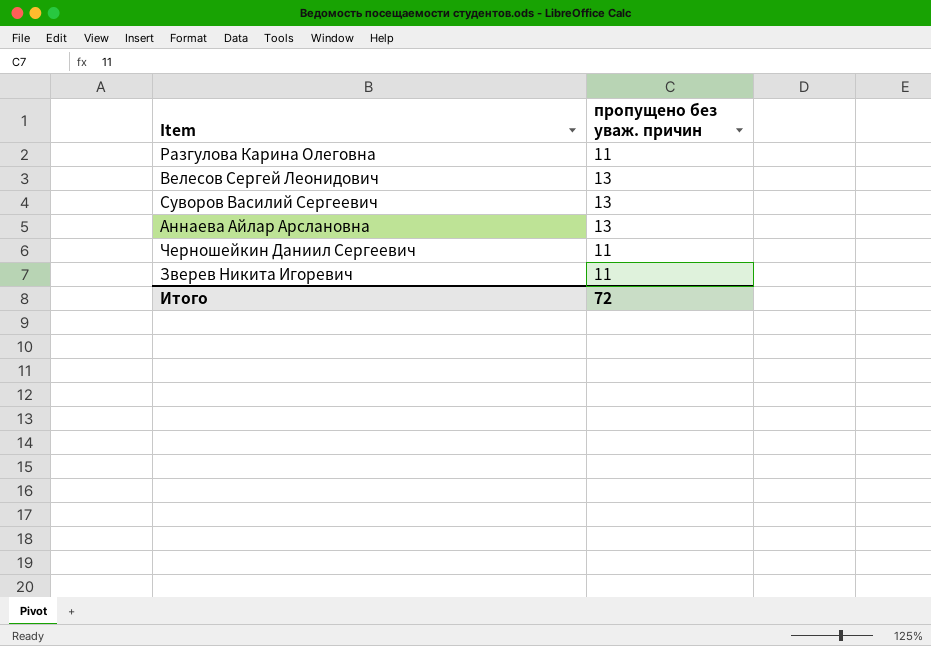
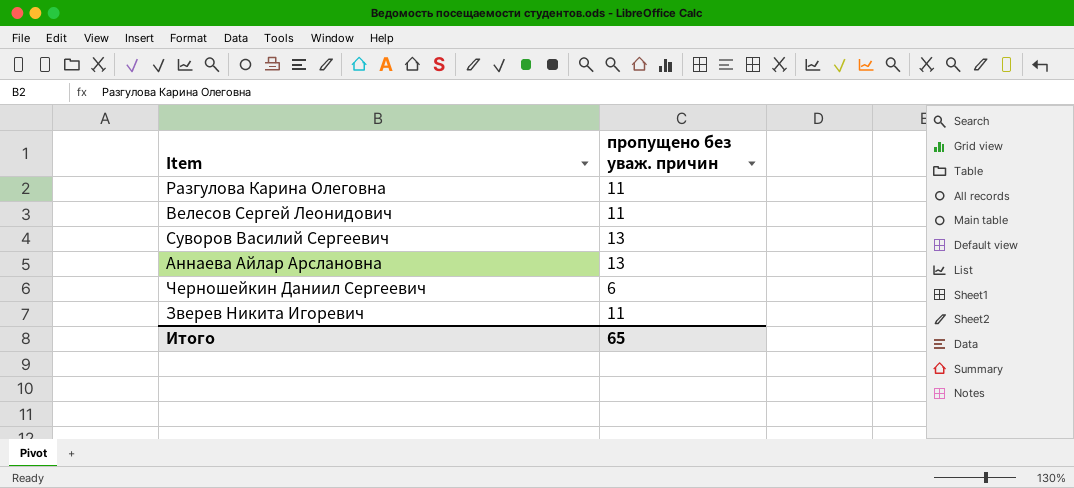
Велесов Сергей Леонидович | пропущено без уваж. причин: 13 -> 11
Черношейкин Даниил Сергеевич | пропущено без уваж. причин: 11 -> 6
Итого | пропущено без уваж. причин: 72 -> 65

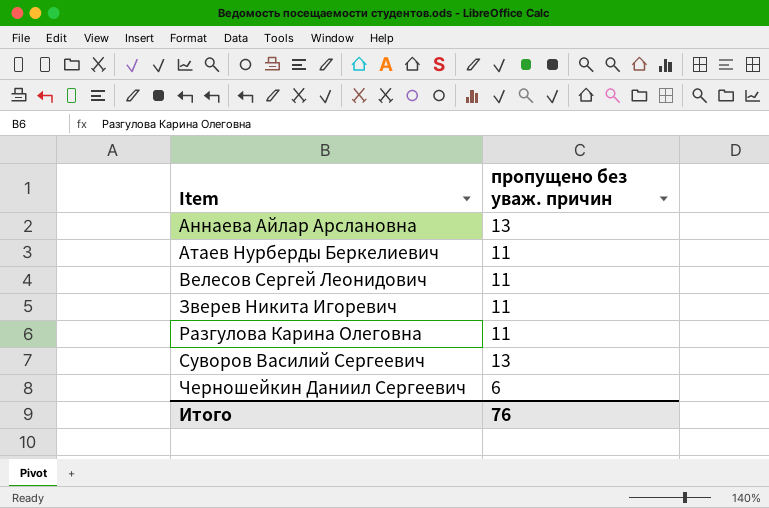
row order: none -> Item ascending
row Атаев Нурберды Беркелиевич: none -> 11
Итого | пропущено без уваж. причин: 65 -> 76

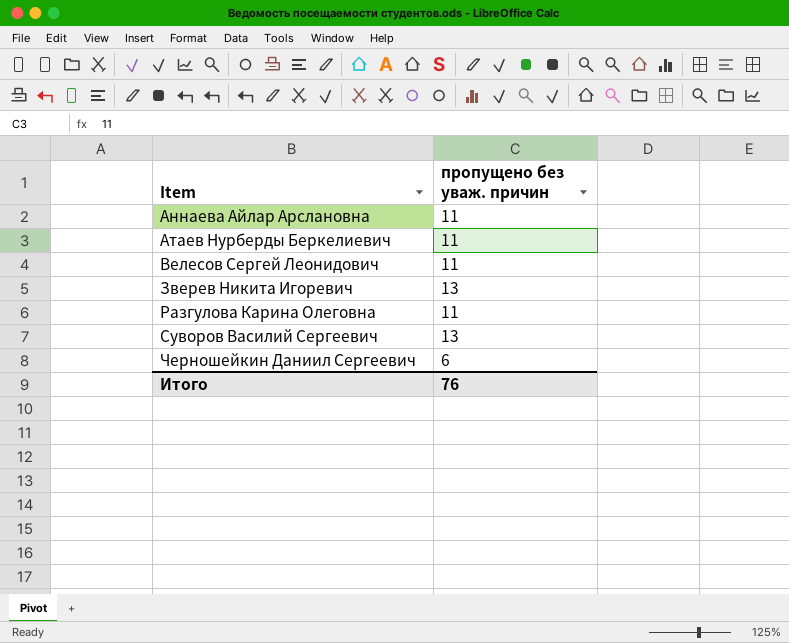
Аннаева Айлар Арслановна | пропущено без уваж. причин: 13 -> 11
Зверев Никита Игоревич | пропущено без уваж. причин: 11 -> 13

